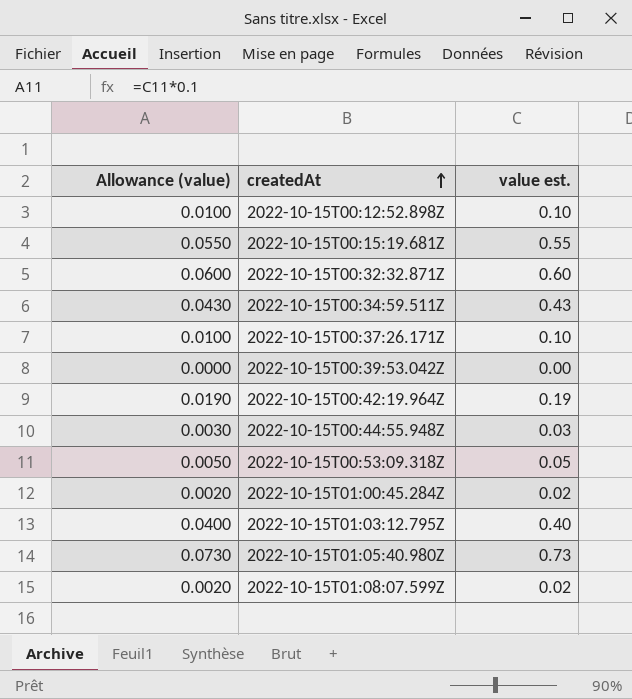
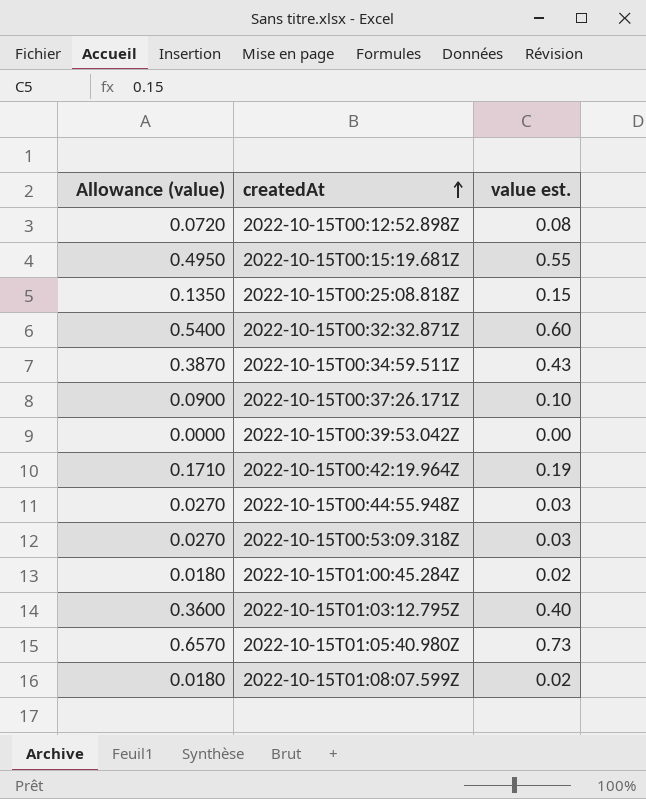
column Allowance (value) | formula: [value est.] * 0.1 -> [value est.] * 0.9
2022-10-15T00:12:52.898Z | value est.: 0.10 -> 0.08
row 2022-10-15T00:25:08.818Z: none -> 0.1350 | 0.15
2022-10-15T00:53:09.318Z | value est.: 0.05 -> 0.03

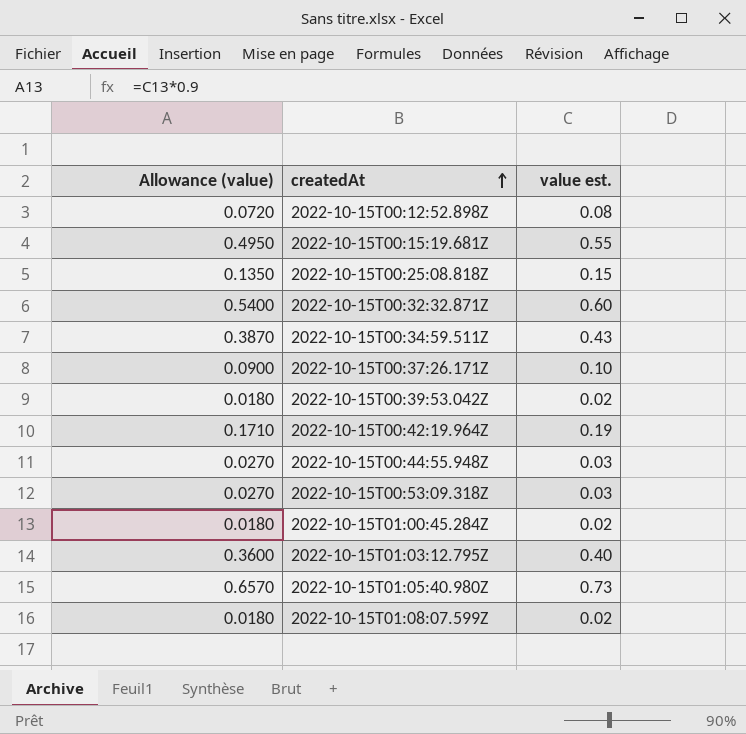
2022-10-15T00:39:53.042Z | Allowance (value): 0.0000 -> 0.0180
2022-10-15T00:39:53.042Z | value est.: 0.00 -> 0.02

